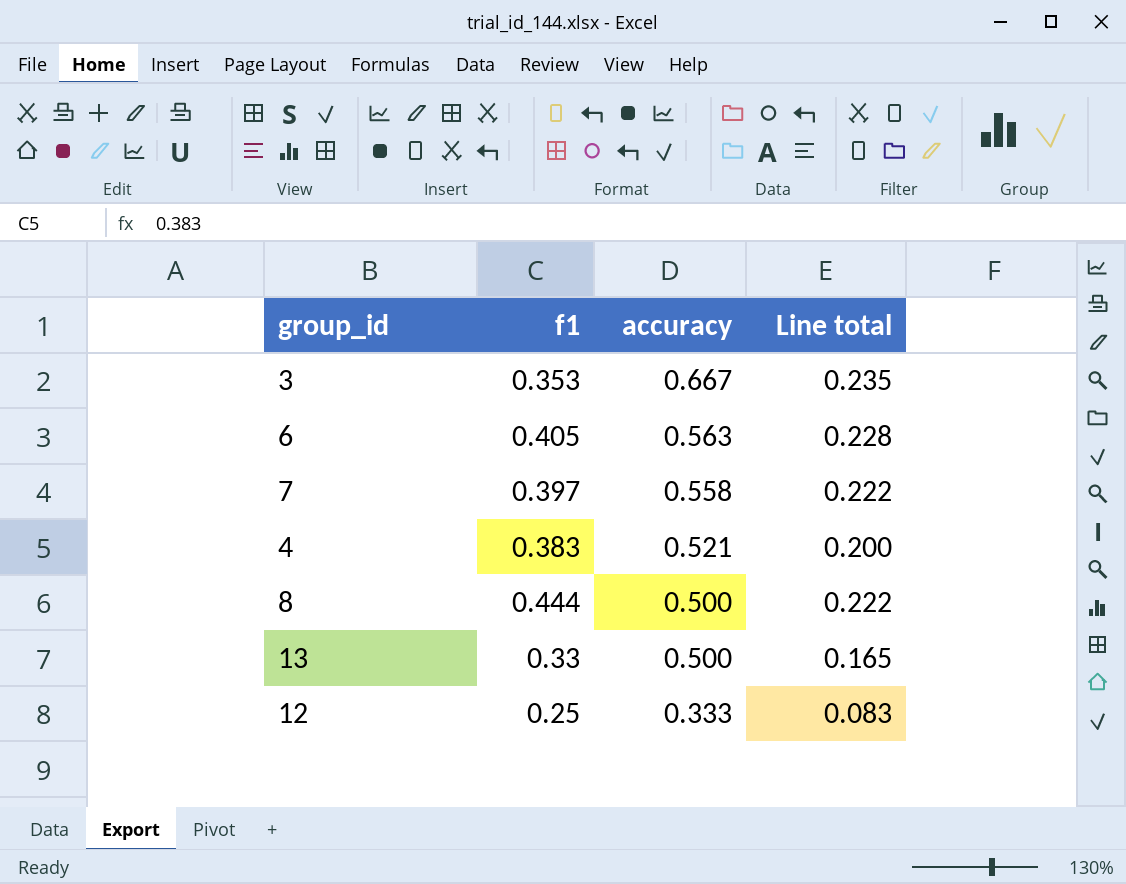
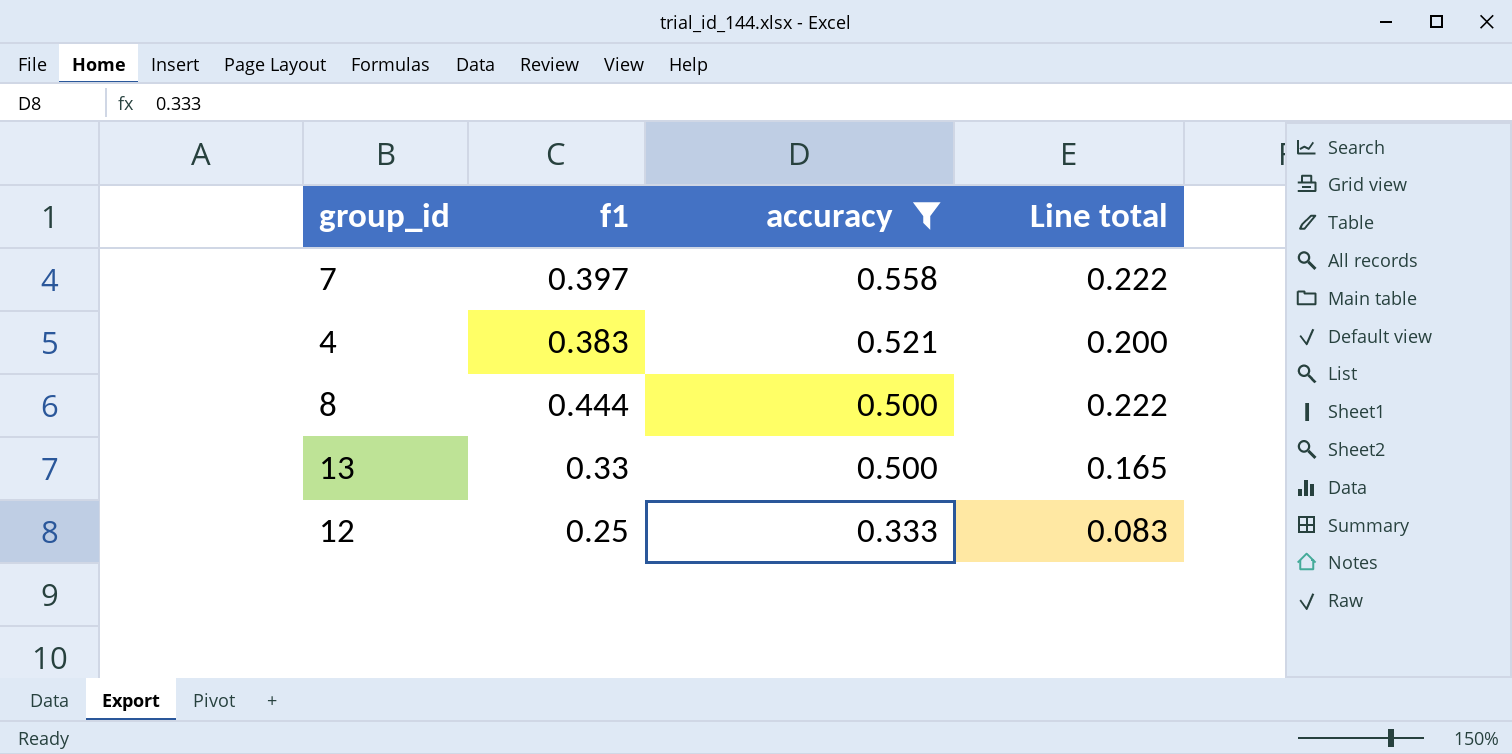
filter: none -> accuracy <= 0.558

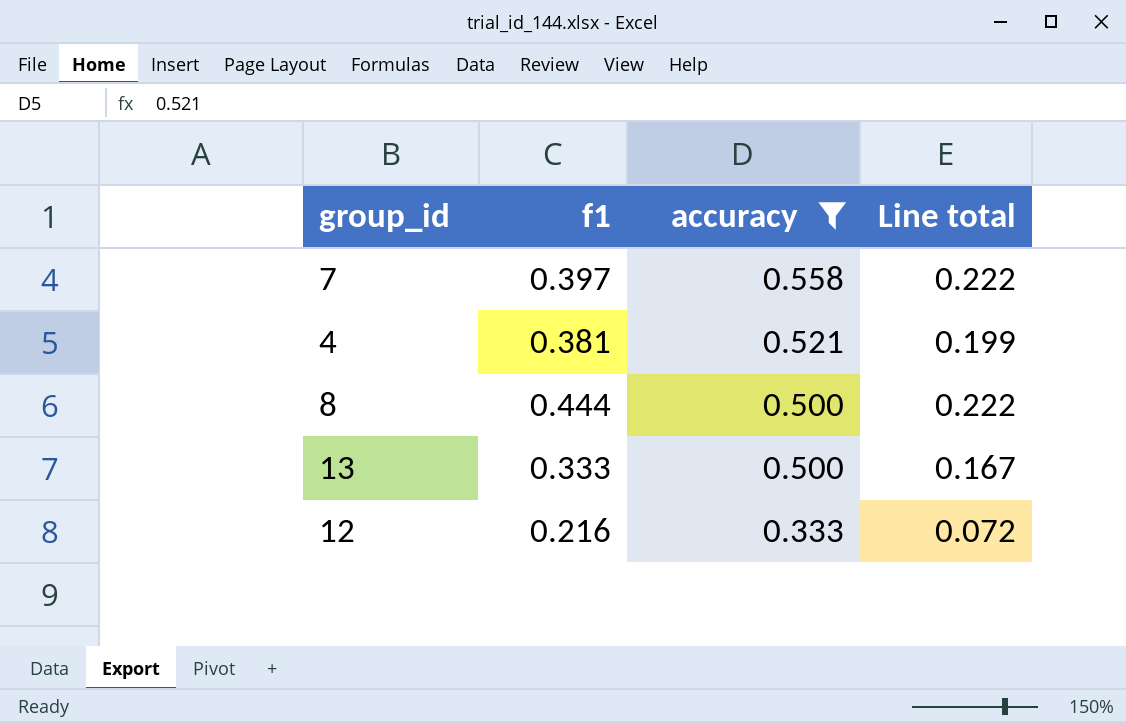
4 | f1: 0.383 -> 0.381
4 | Line total: 0.200 -> 0.199
13 | f1: 0.33 -> 0.333
13 | Line total: 0.165 -> 0.167
12 | f1: 0.25 -> 0.216
12 | Line total: 0.083 -> 0.072

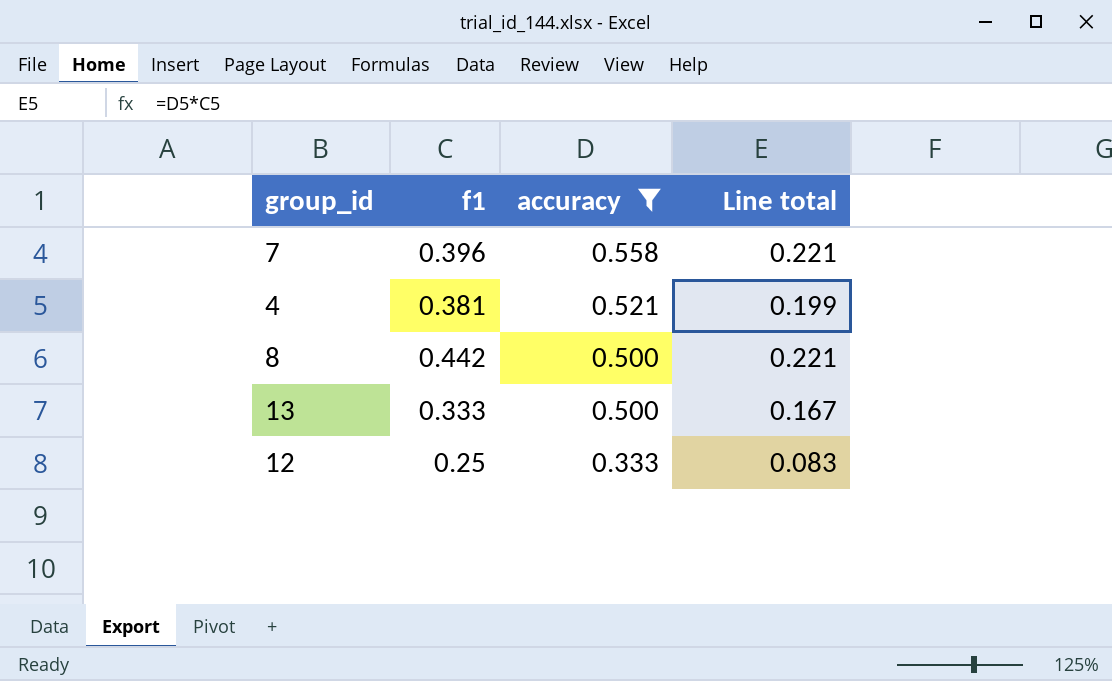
7 | f1: 0.397 -> 0.396
7 | Line total: 0.222 -> 0.221
8 | f1: 0.444 -> 0.442
8 | Line total: 0.222 -> 0.221
12 | f1: 0.216 -> 0.25
12 | Line total: 0.072 -> 0.083

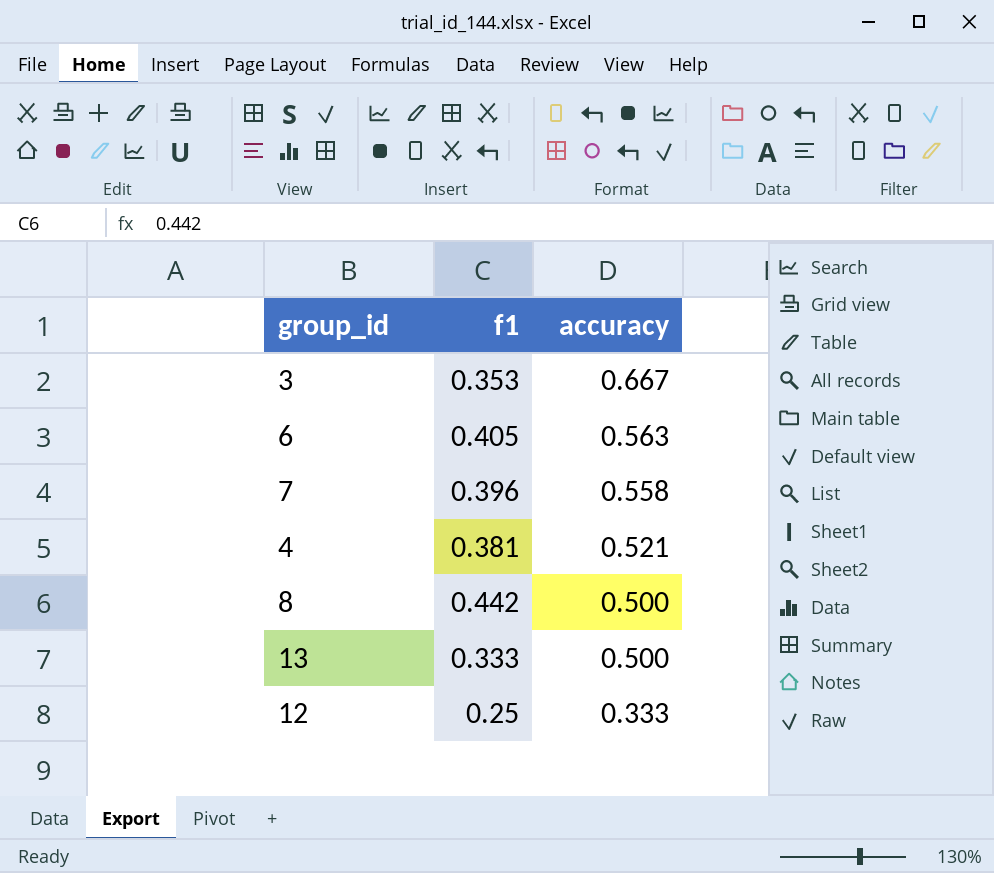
filter: accuracy <= 0.558 -> none
column Line total | formula: [f1] * [accuracy] -> none

